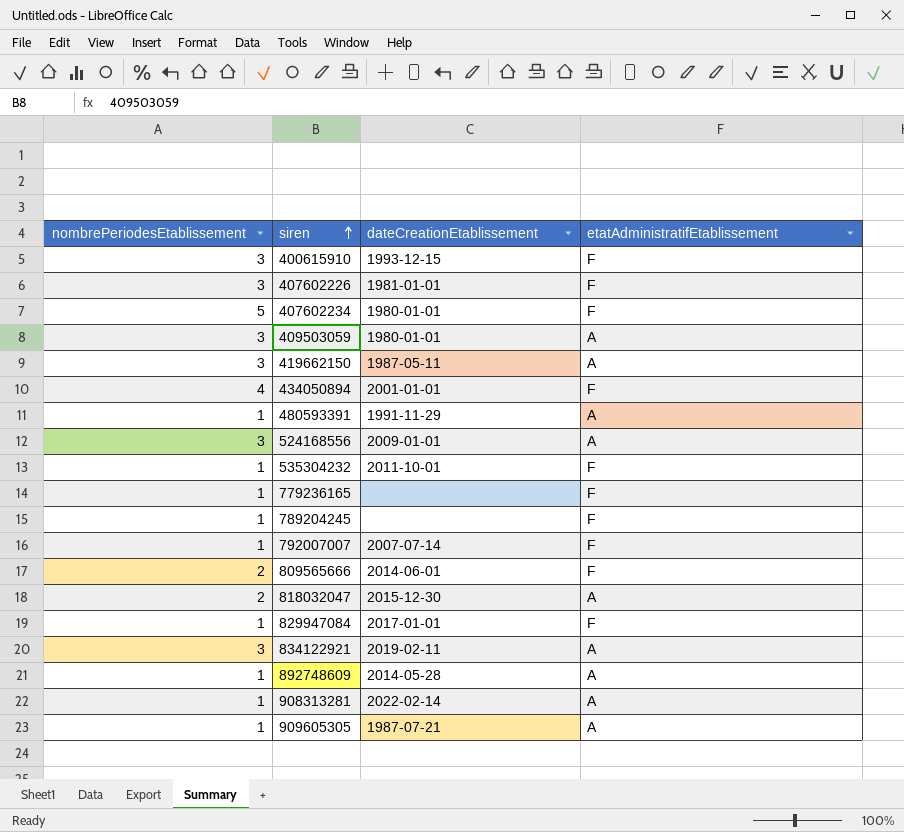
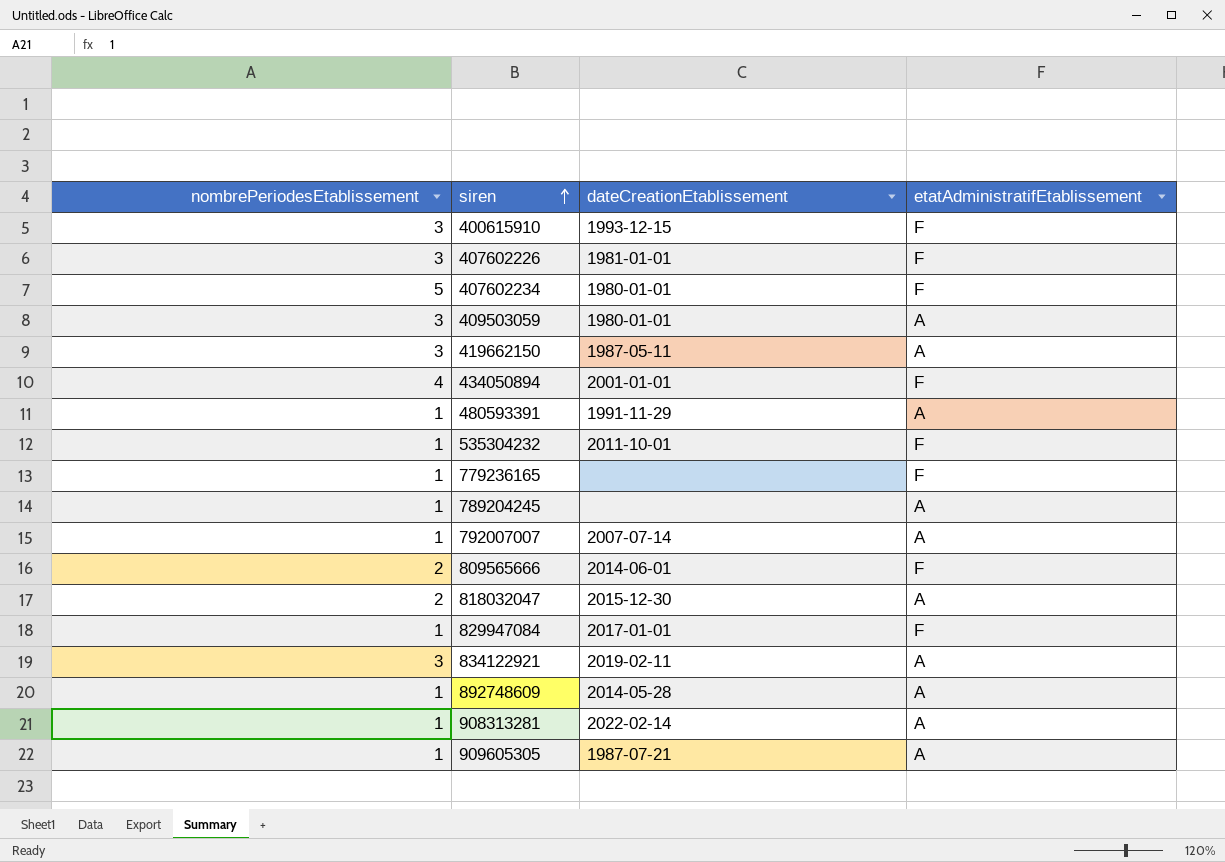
row 524168556: 3 | 2009-01-01 | A -> none
789204245 | etatAdministratifEtablissement: F -> A
792007007 | etatAdministratifEtablissement: F -> A

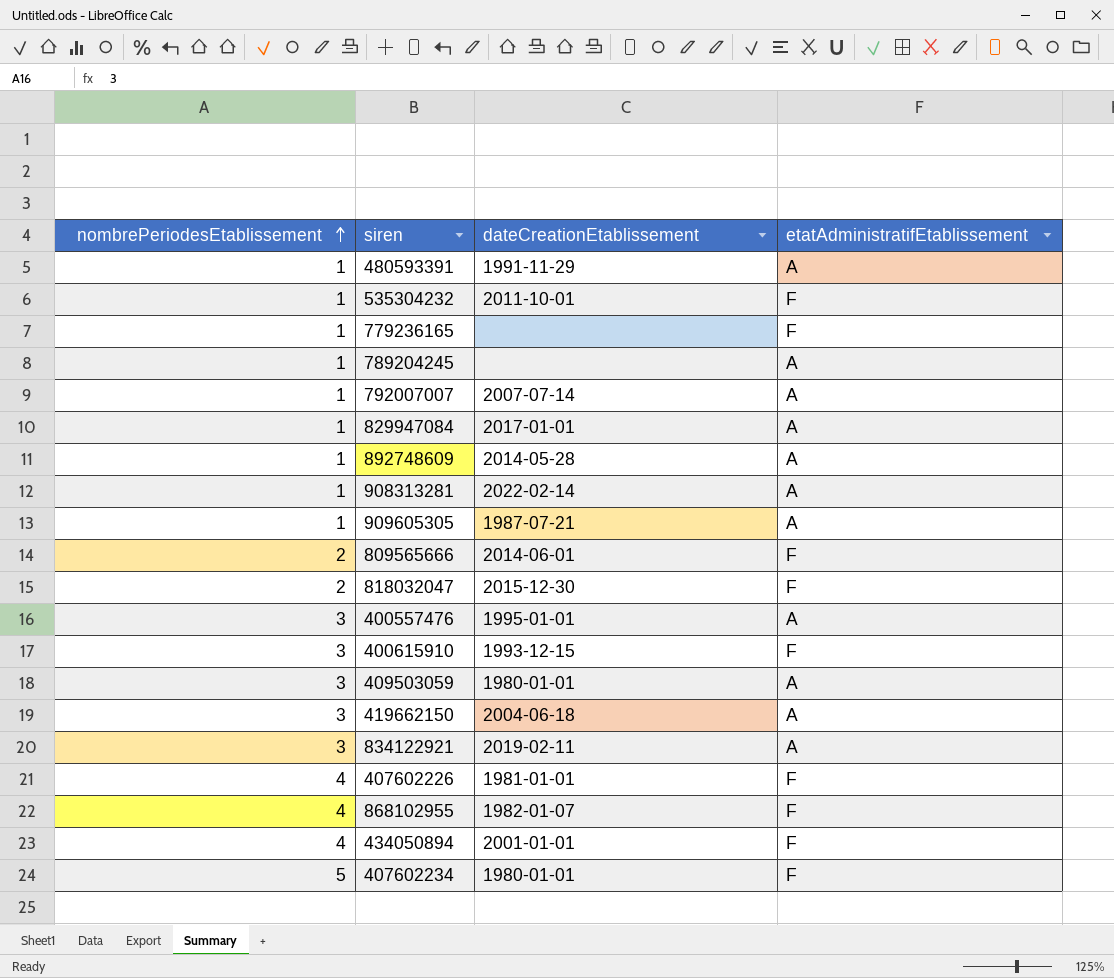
row order: siren ascending -> nombrePeriodesEtablissement ascending
829947084 | etatAdministratifEtablissement: F -> A
818032047 | etatAdministratifEtablissement: A -> F
row 400557476: none -> 3 | 1995-01-01 | A
419662150 | dateCreationEtablissement: 1987-05-11 -> 2004-06-18
407602226 | nombrePeriodesEtablissement: 3 -> 4
row 868102955: none -> 4 | 1982-01-07 | F

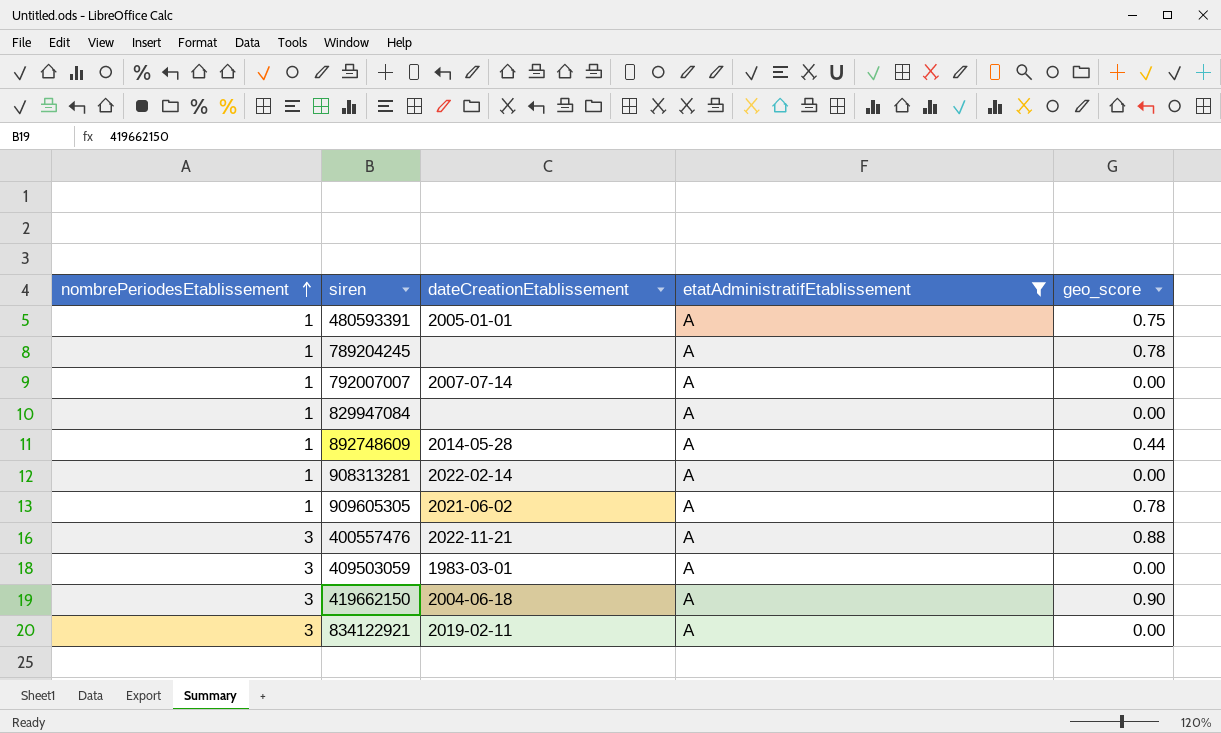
filter: none -> etatAdministratifEtablissement = A
column geo_score | position: none -> 5
480593391 | dateCreationEtablissement: 1991-11-29 -> 2005-01-01
829947084 | dateCreationEtablissement: 2017-01-01 -> none
909605305 | dateCreationEtablissement: 1987-07-21 -> 2021-06-02
400557476 | dateCreationEtablissement: 1995-01-01 -> 2022-11-21
409503059 | dateCreationEtablissement: 1980-01-01 -> 1983-03-01

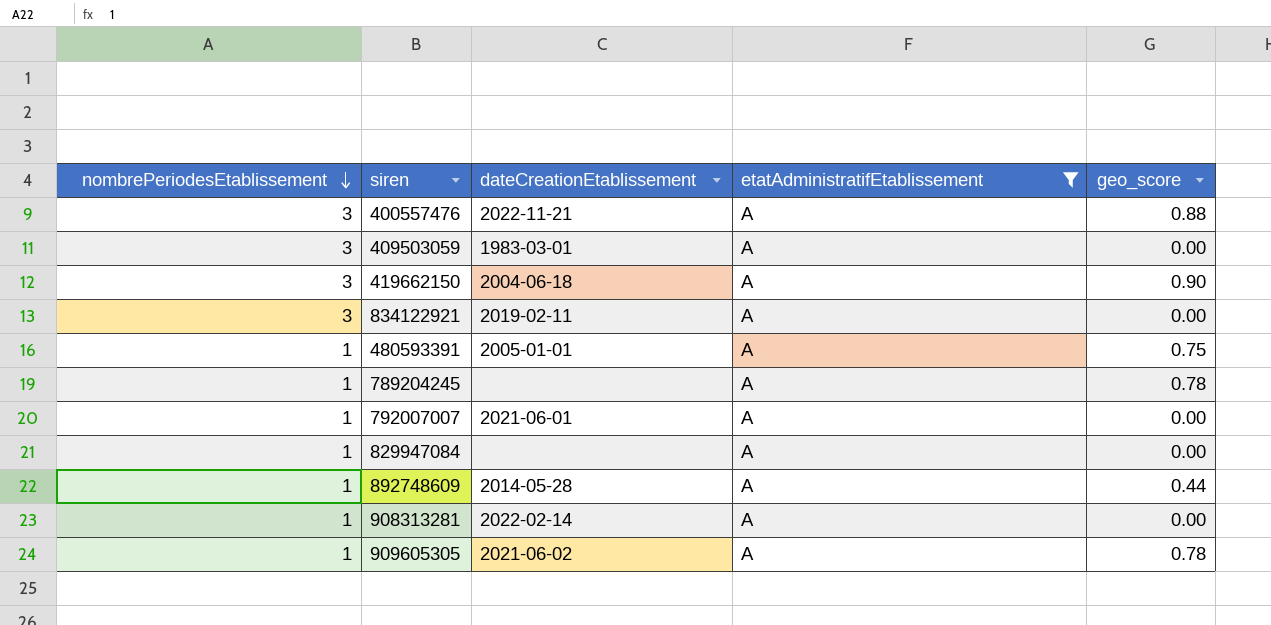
row order: nombrePeriodesEtablissement ascending -> nombrePeriodesEtablissement descending
792007007 | dateCreationEtablissement: 2007-07-14 -> 2021-06-01

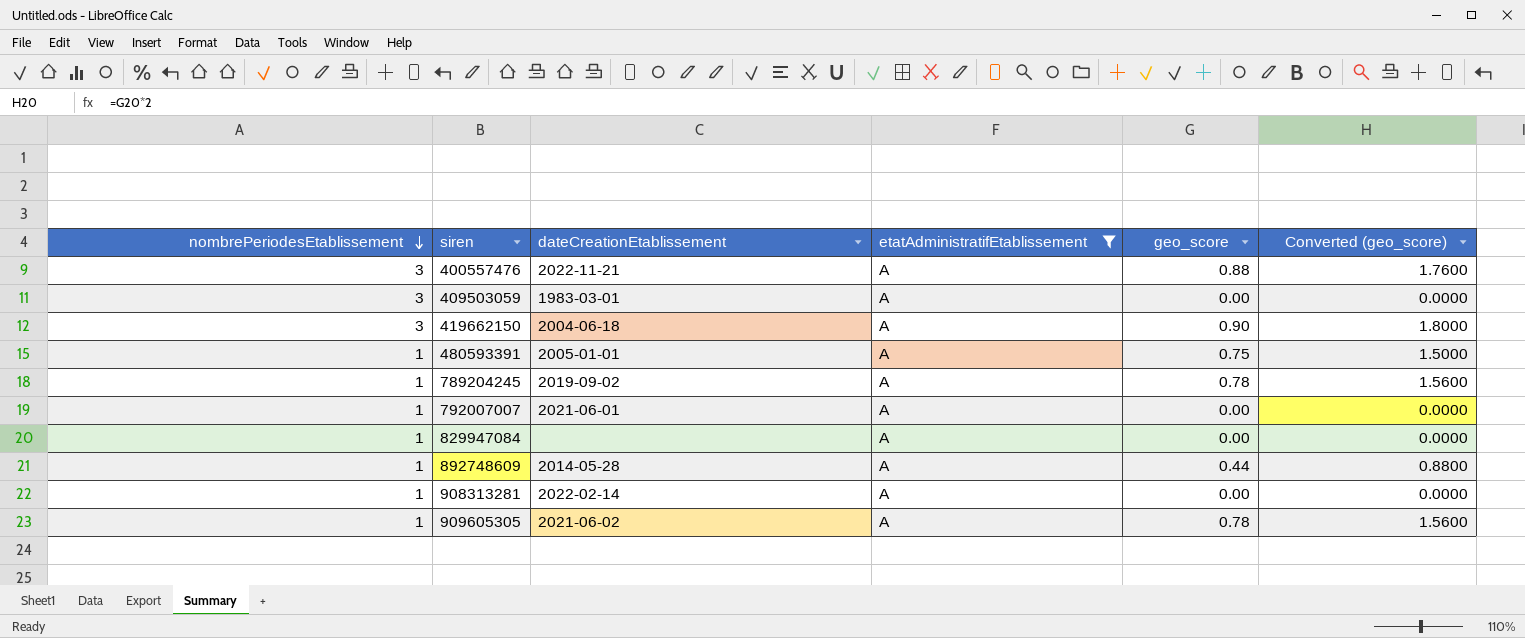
column Converted (geo_score) | formula: none -> [geo_score] * 2
row 834122921: 3 | 2019-02-11 | A | 0.00 -> none
789204245 | dateCreationEtablissement: none -> 2019-09-02

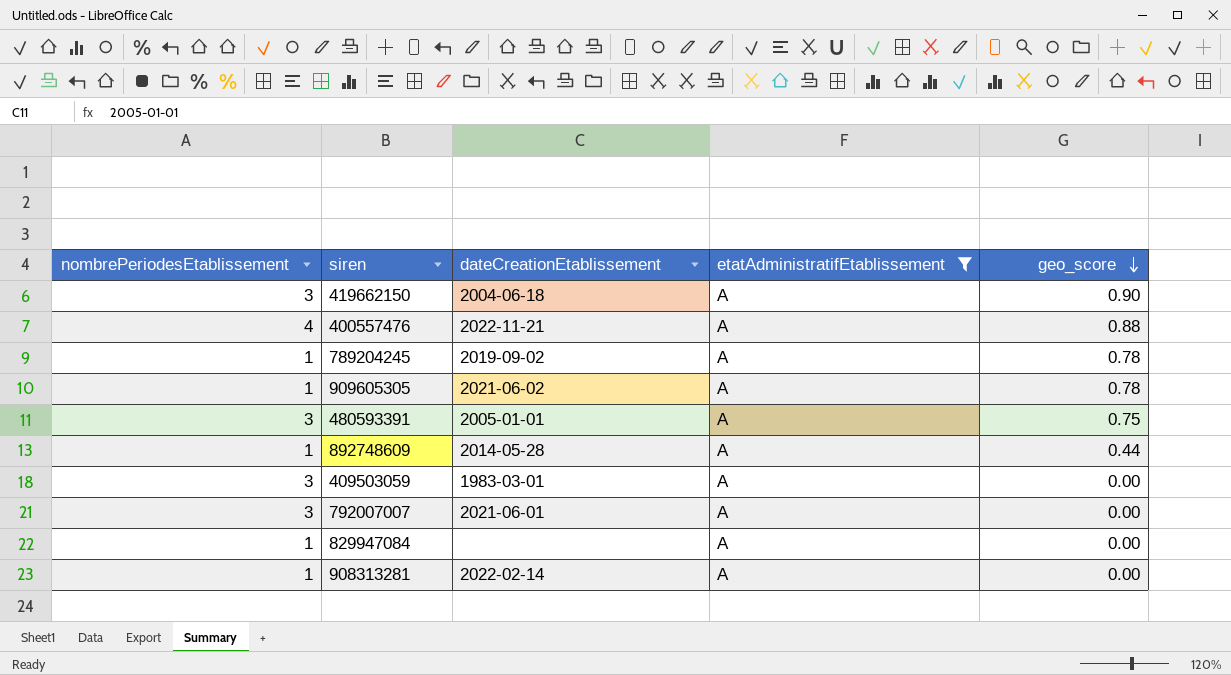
row order: nombrePeriodesEtablissement descending -> geo_score descending
column Converted (geo_score) | formula: [geo_score] * 2 -> none
400557476 | nombrePeriodesEtablissement: 3 -> 4
480593391 | nombrePeriodesEtablissement: 1 -> 3
792007007 | nombrePeriodesEtablissement: 1 -> 3

